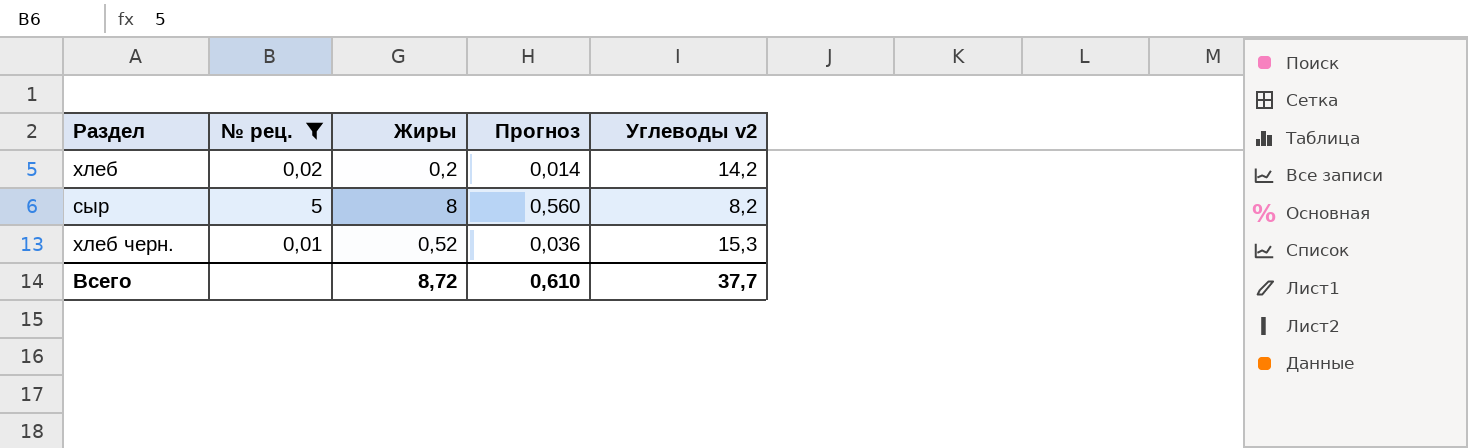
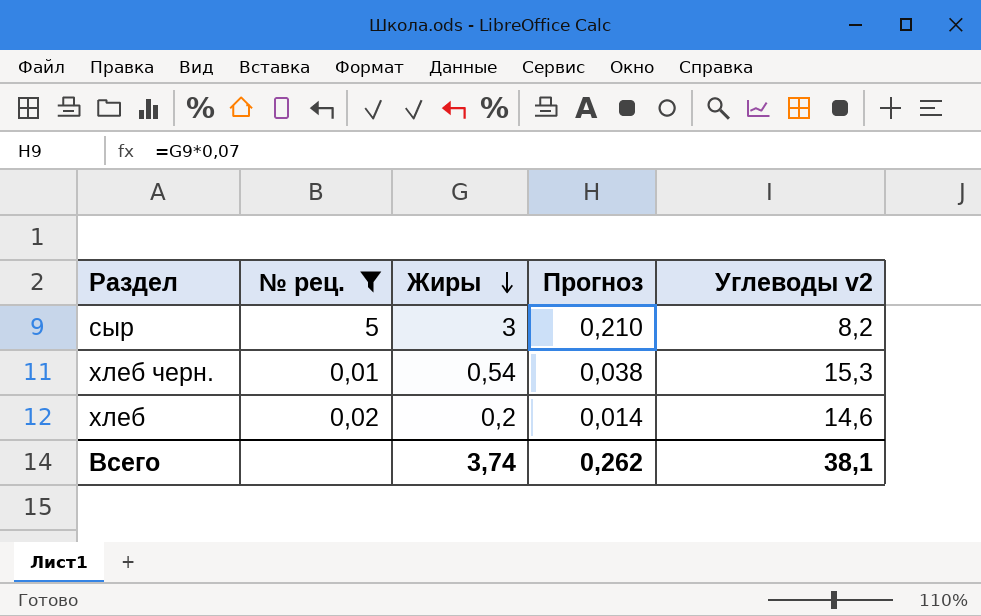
row order: none -> Жиры descending
сыр | Жиры: 8 -> 3
сыр | Прогноз: 0,560 -> 0,210
хлеб черн. | Жиры: 0,52 -> 0,54
хлеб черн. | Прогноз: 0,036 -> 0,038
хлеб | Углеводы v2: 14,2 -> 14,6
Всего | Жиры: 8,72 -> 3,74
Всего | Прогноз: 0,610 -> 0,262
Всего | Углеводы v2: 37,7 -> 38,1

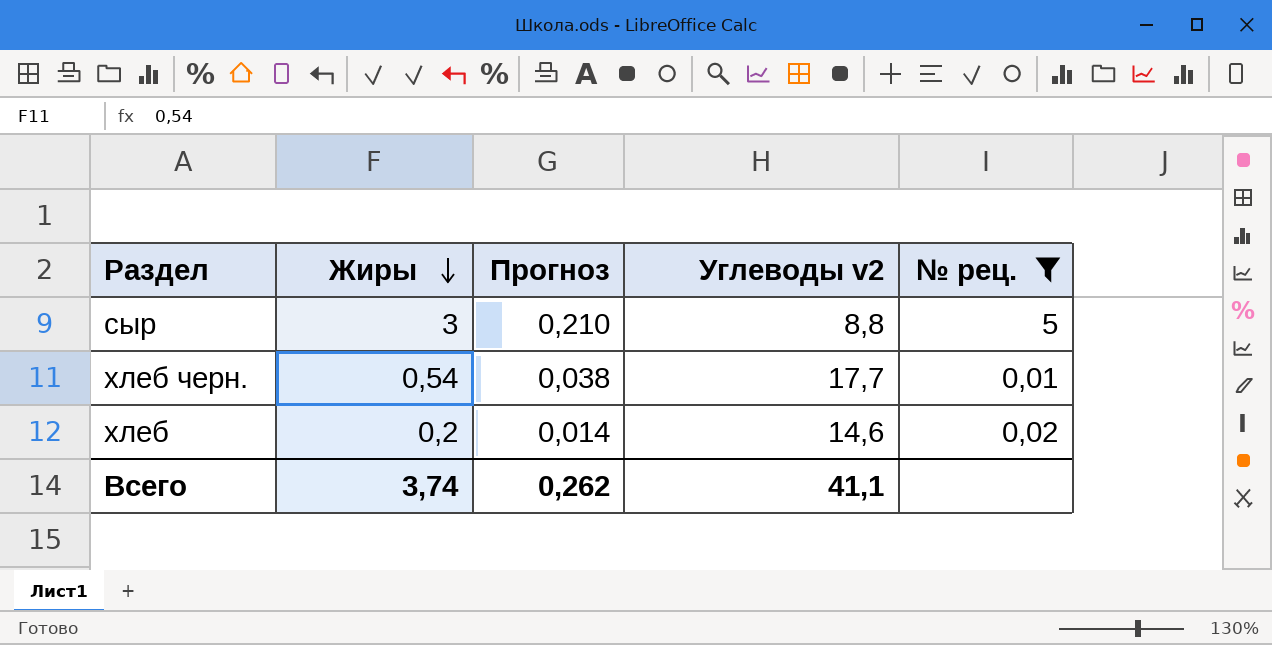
column № рец. | position: 2 -> 5
сыр | Углеводы v2: 8,2 -> 8,8
хлеб черн. | Углеводы v2: 15,3 -> 17,7
Всего | Углеводы v2: 38,1 -> 41,1

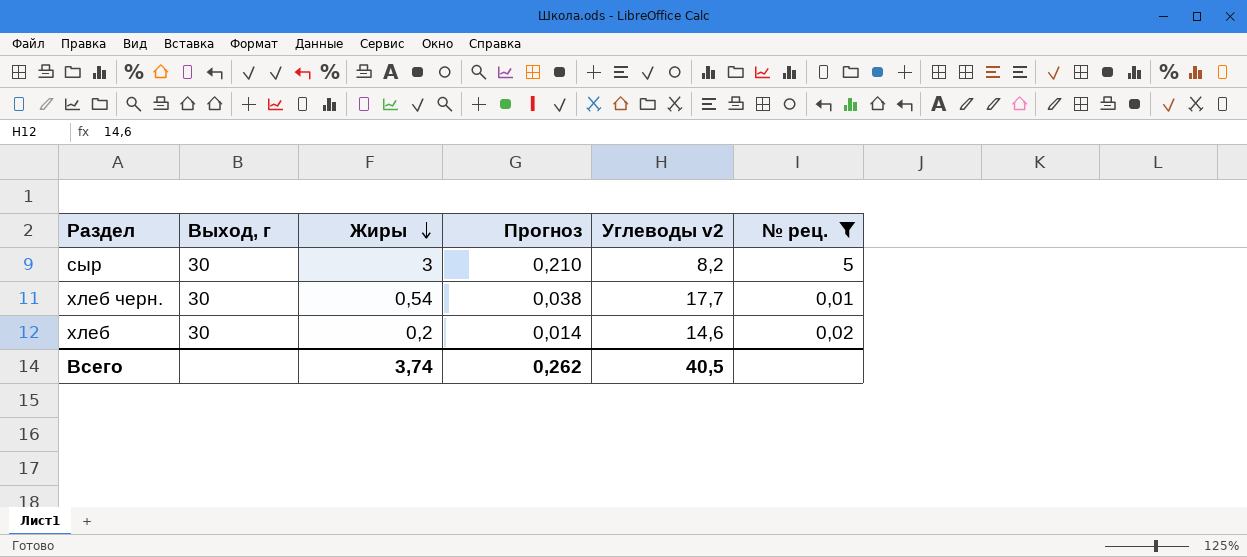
column Выход, г | position: none -> 2
сыр | Углеводы v2: 8,8 -> 8,2
Всего | Углеводы v2: 41,1 -> 40,5

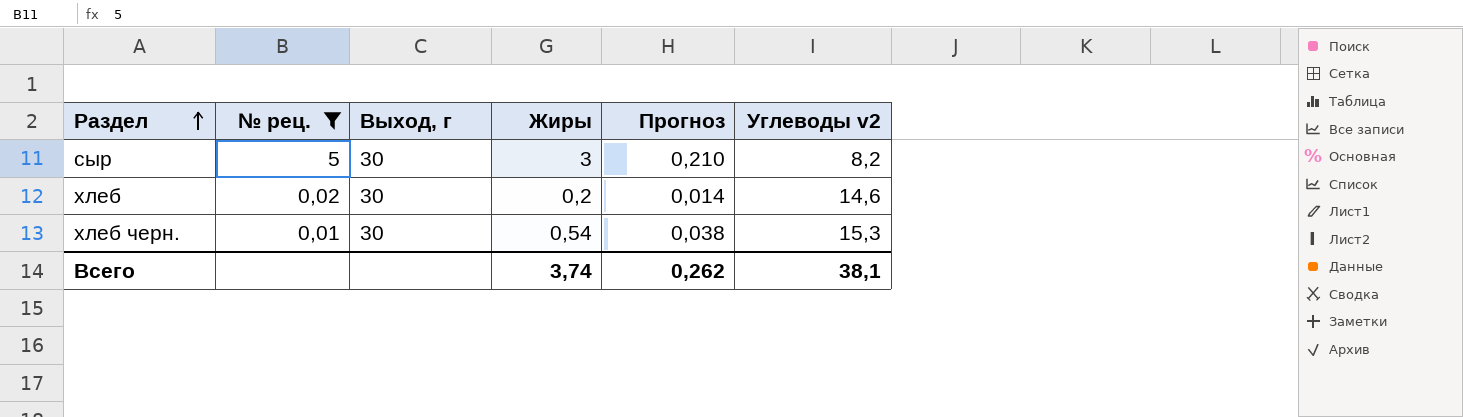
row order: Жиры descending -> Раздел ascending
column № рец. | position: 6 -> 2
хлеб черн. | Углеводы v2: 17,7 -> 15,3
Всего | Углеводы v2: 40,5 -> 38,1

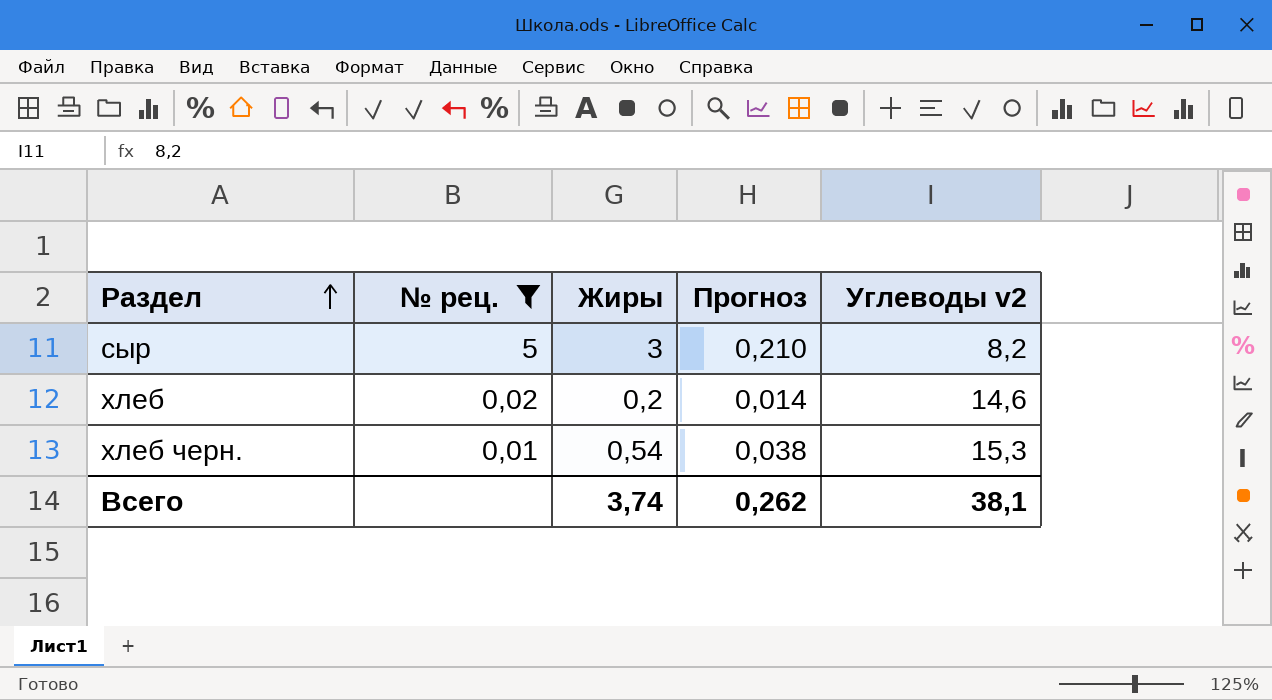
column Выход, г | position: 3 -> none

